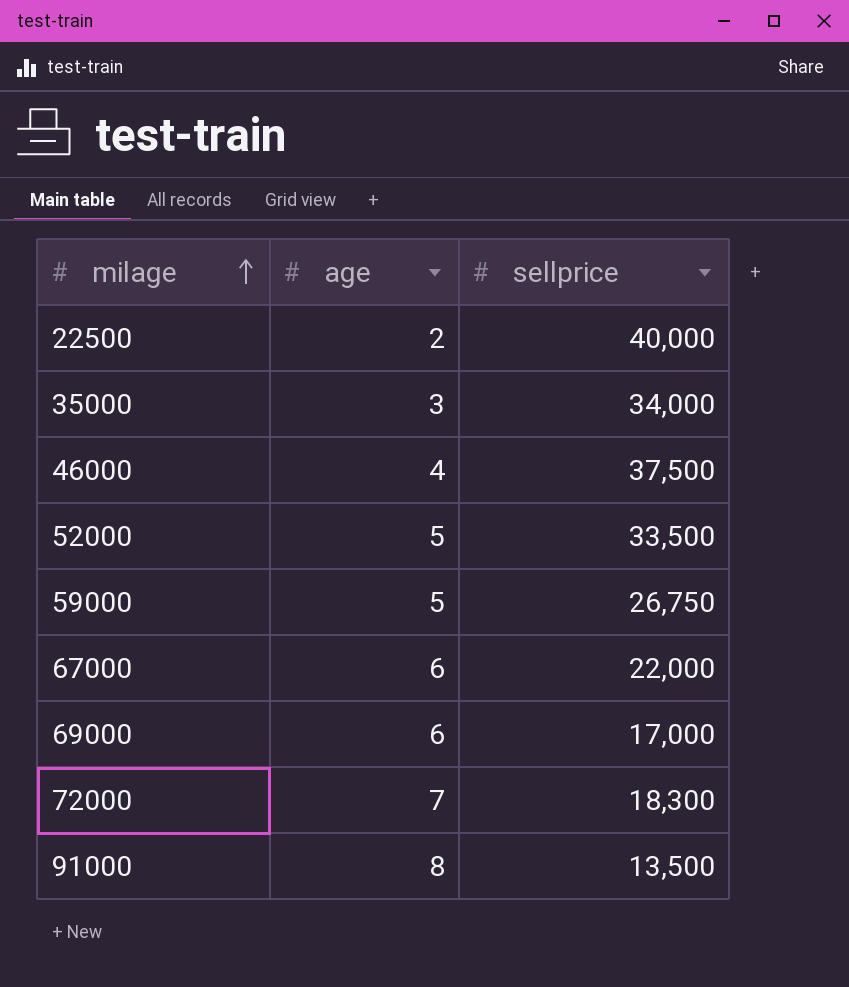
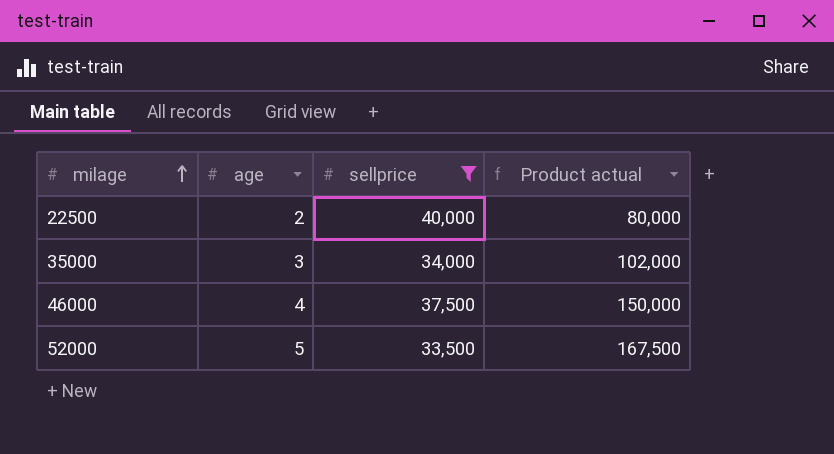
filter: none -> sellprice >= 33,500
column Product actual | formula: none -> [age] * [sellprice]

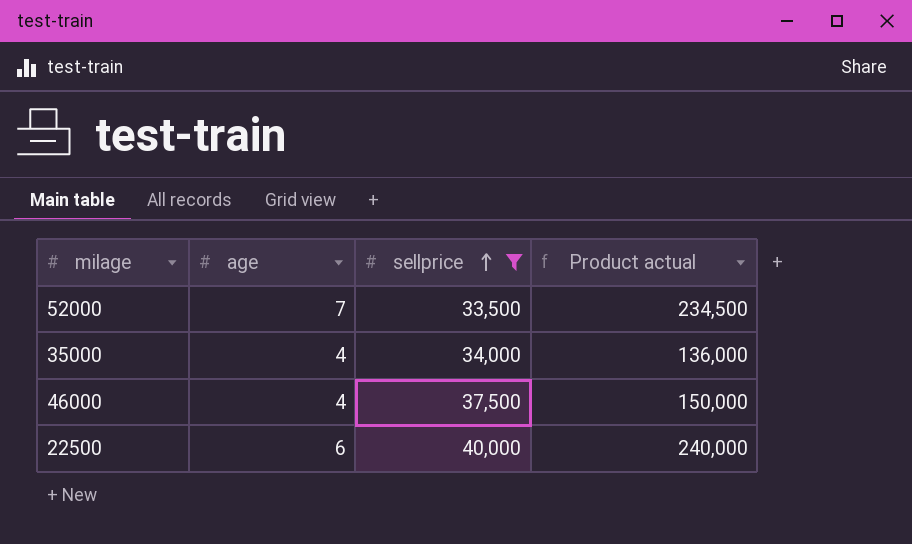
row order: milage ascending -> sellprice ascending
52000 | age: 5 -> 7
52000 | Product actual: 167,500 -> 234,500
35000 | age: 3 -> 4
35000 | Product actual: 102,000 -> 136,000
22500 | age: 2 -> 6
22500 | Product actual: 80,000 -> 240,000

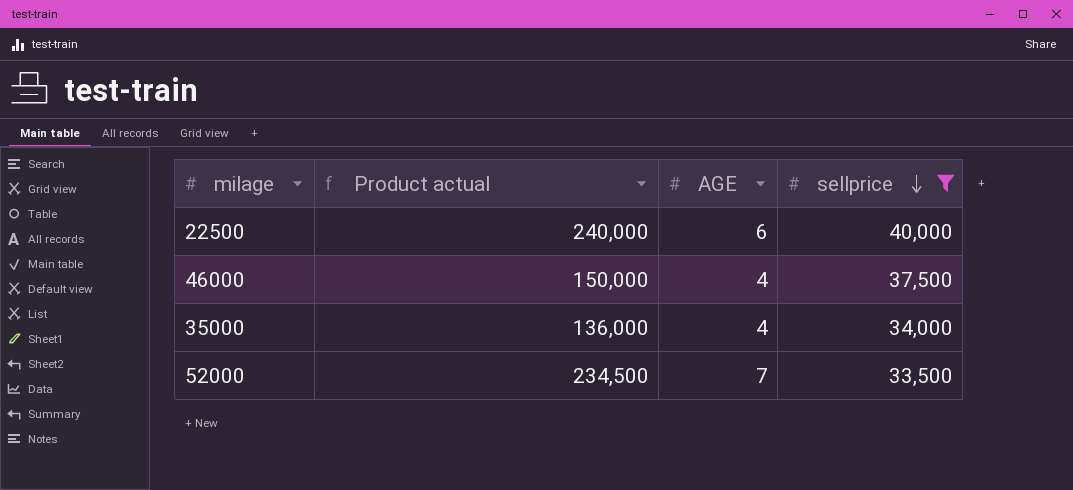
row order: sellprice ascending -> sellprice descending
column Product actual | position: 4 -> 2
column name: age -> AGE

